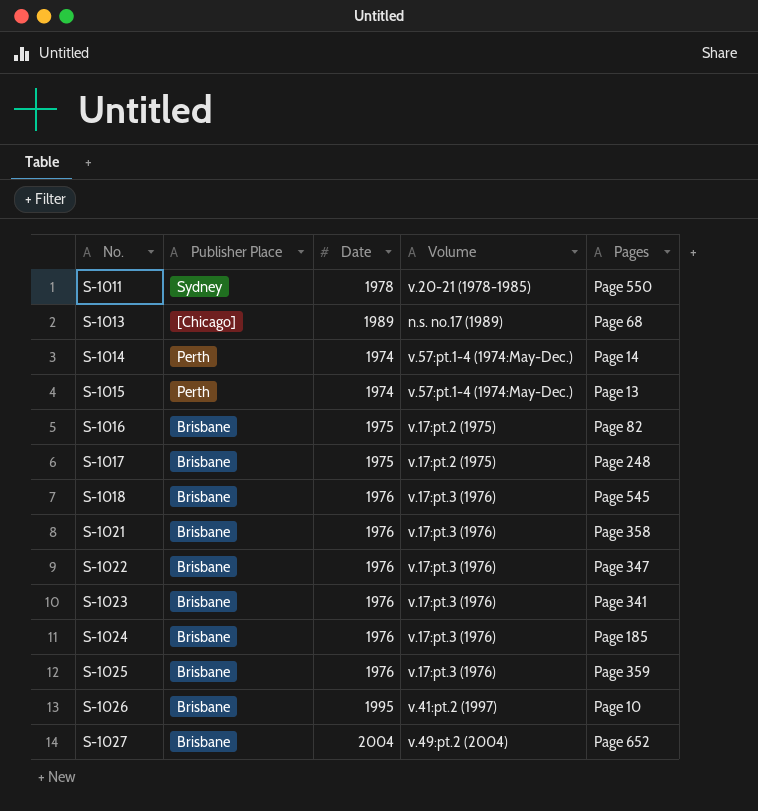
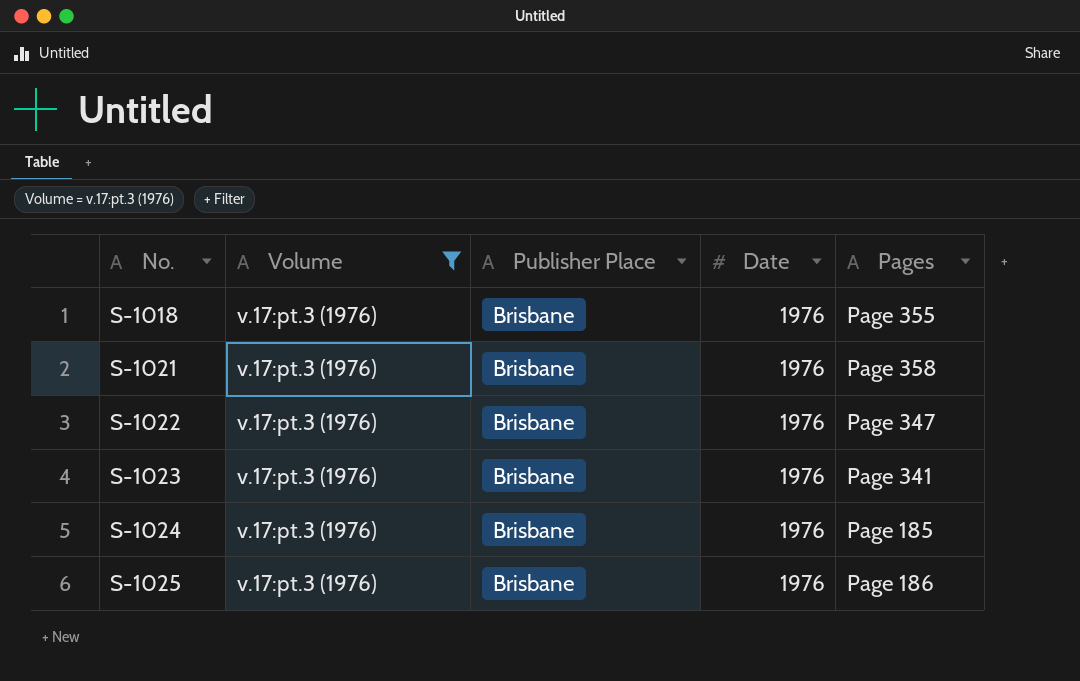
filter: none -> Volume = v.17:pt.3 (1976)
column Volume | position: 4 -> 2
S-1018 | Pages: Page 545 -> Page 355
S-1025 | Pages: Page 359 -> Page 186

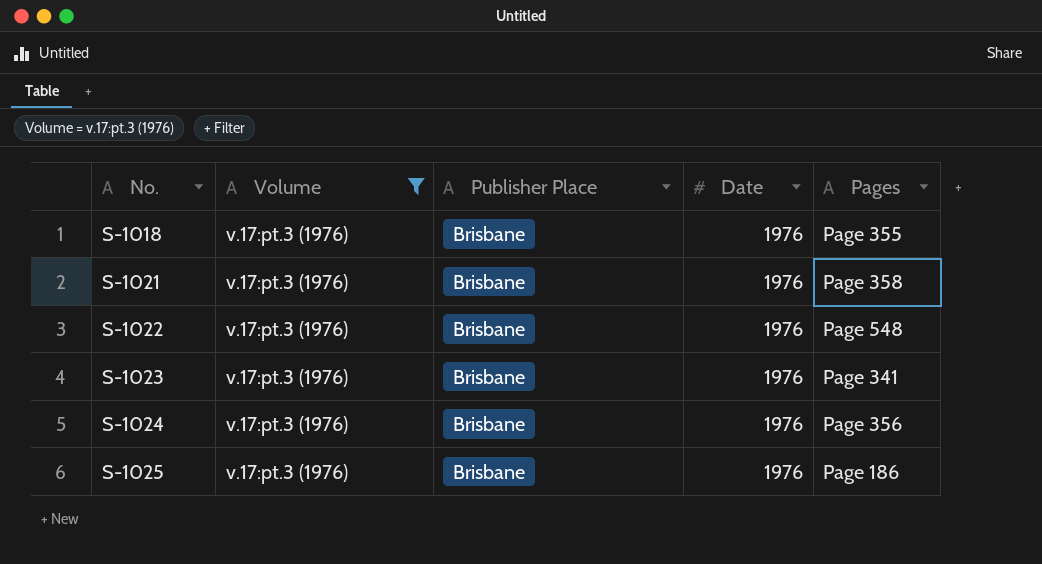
S-1022 | Pages: Page 347 -> Page 548
S-1024 | Pages: Page 185 -> Page 356

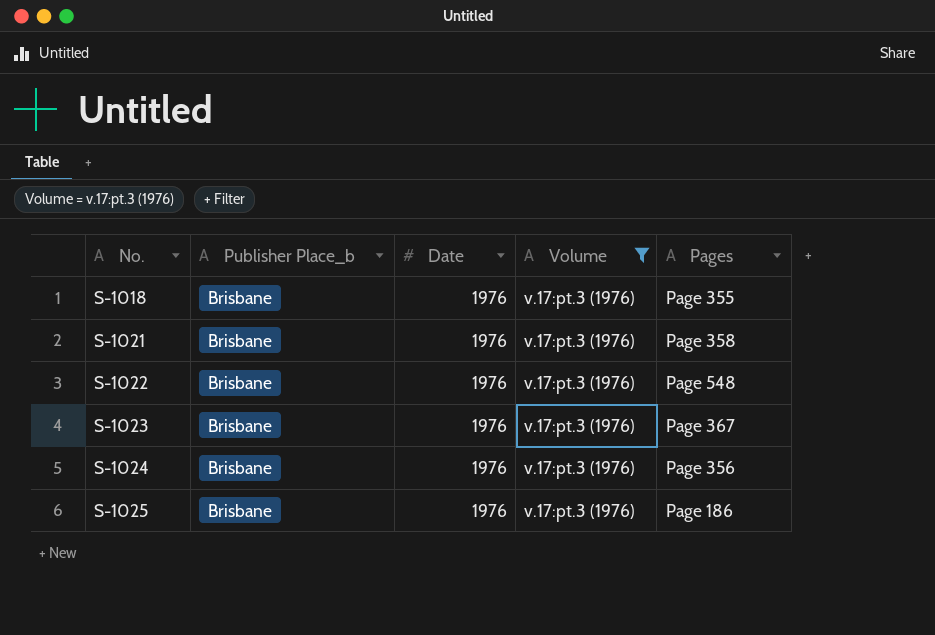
column name: Publisher Place -> Publisher Place_b
column Volume | position: 2 -> 4
S-1023 | Pages: Page 341 -> Page 367

